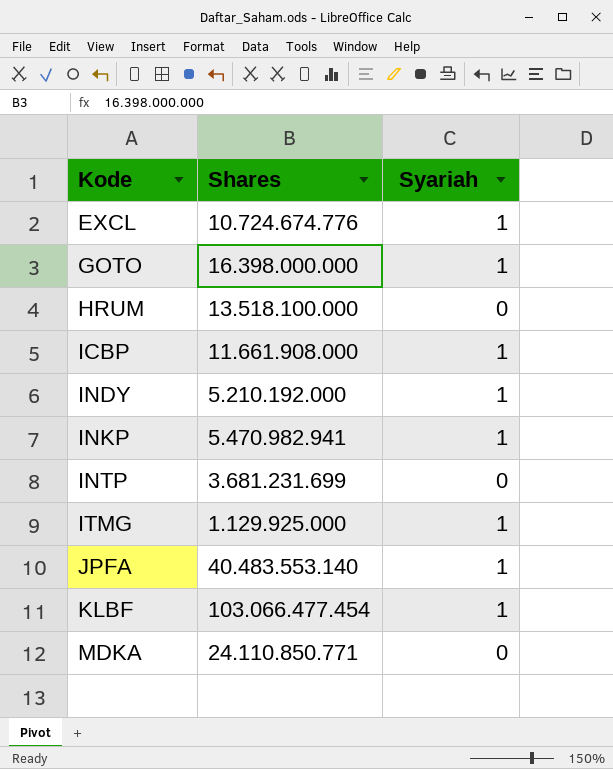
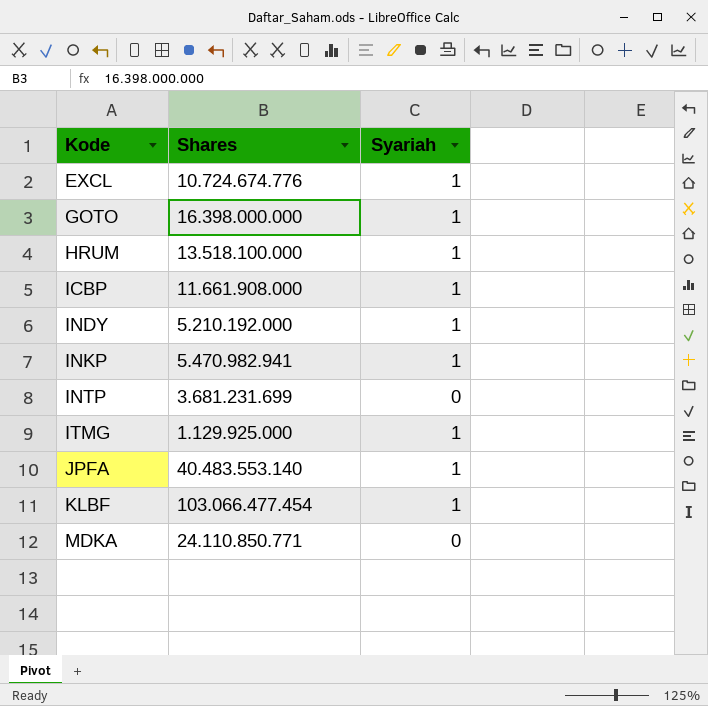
HRUM | Syariah: 0 -> 1

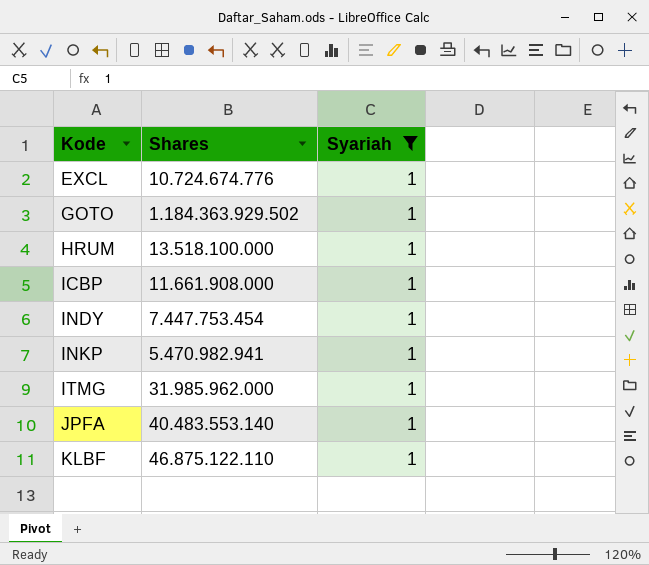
filter: none -> Syariah = 1
GOTO | Shares: 16.398.000.000 -> 1.184.363.929.502
INDY | Shares: 5.210.192.000 -> 7.447.753.454
ITMG | Shares: 1.129.925.000 -> 31.985.962.000
KLBF | Shares: 103.066.477.454 -> 46.875.122.110

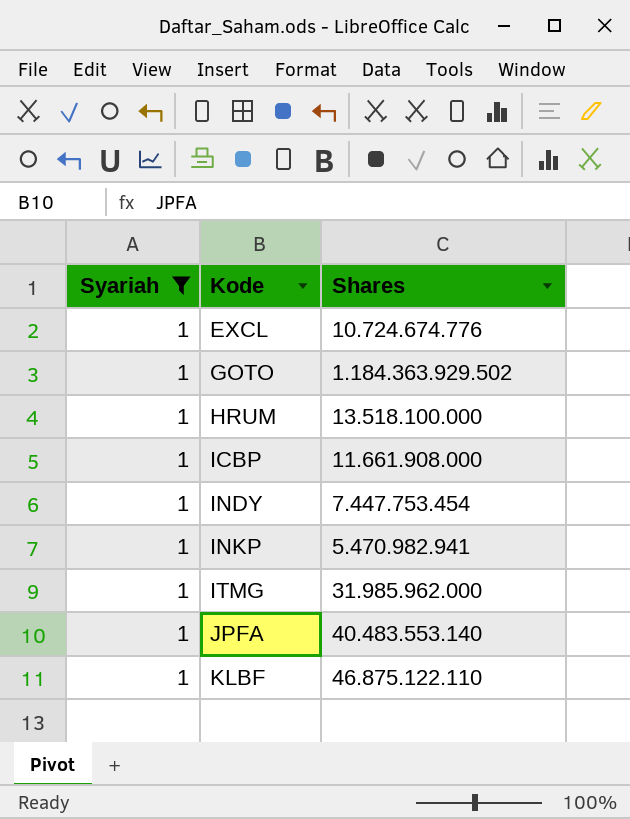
column Syariah | position: 3 -> 1

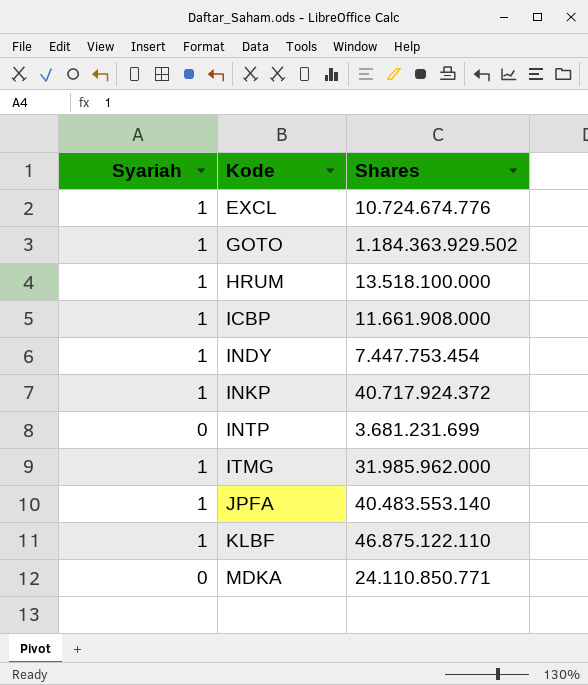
filter: Syariah = 1 -> none
INKP | Shares: 5.470.982.941 -> 40.717.924.372

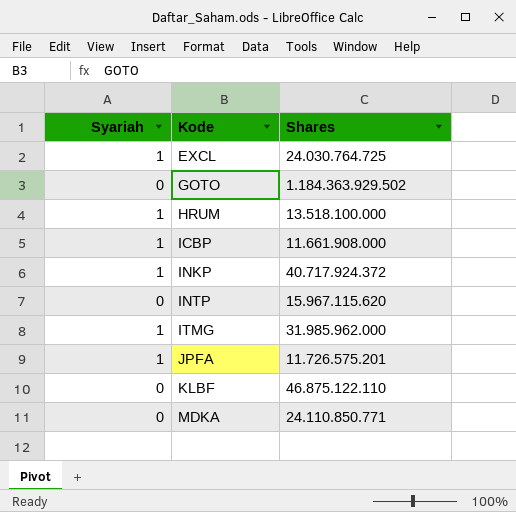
row INDY: 1 | 7.447.753.454 -> none
EXCL | Shares: 10.724.674.776 -> 24.030.764.725
GOTO | Syariah: 1 -> 0
INTP | Shares: 3.681.231.699 -> 15.967.115.620
JPFA | Shares: 40.483.553.140 -> 11.726.575.201
KLBF | Syariah: 1 -> 0

